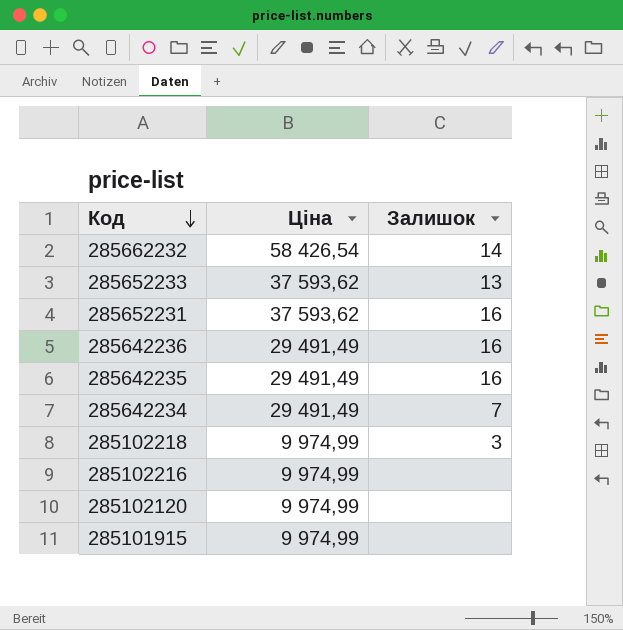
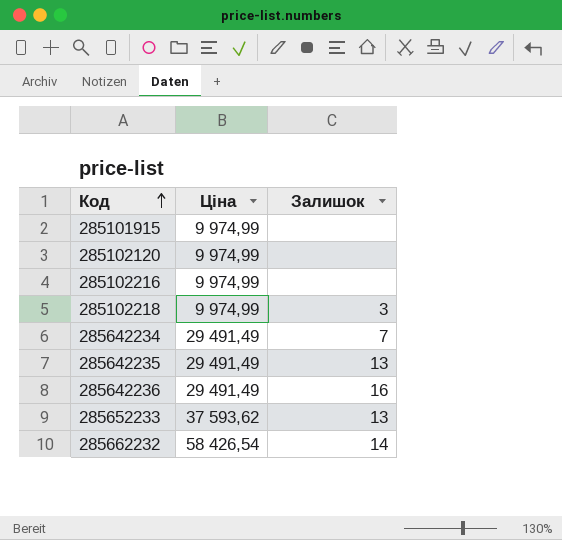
row order: Код descending -> Код ascending
row 285652231: 37 593,62 | 16 -> none
285642235 | Залишок: 16 -> 13

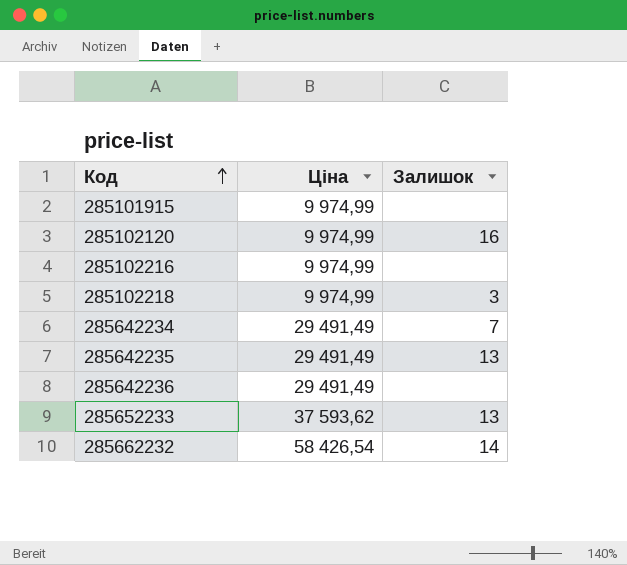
285102120 | Залишок: none -> 16
285642236 | Залишок: 16 -> none

